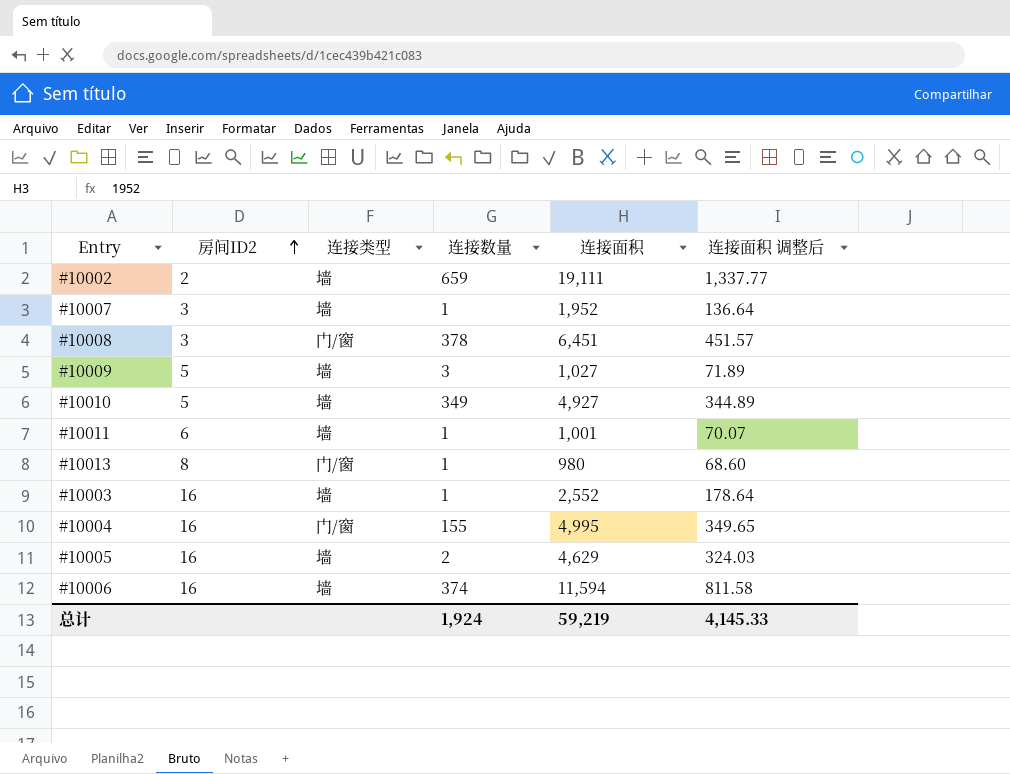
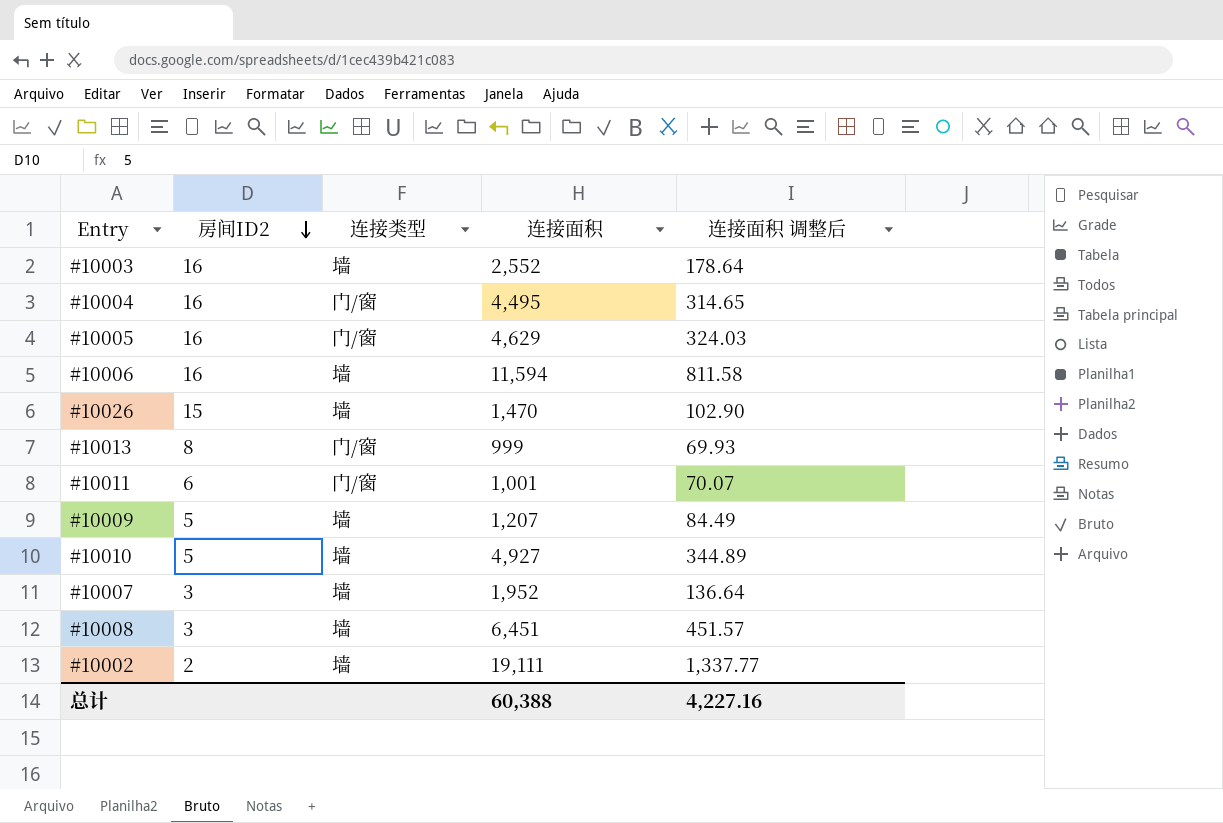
row order: 房间ID2 ascending -> 房间ID2 descending
column 连接数量 | position: 4 -> none
#10004 | 连接面积: 4,995 -> 4,495
#10004 | 连接面积 调整后: 349.65 -> 314.65
#10005 | 连接类型: 墙 -> 门/窗
row #10026: none -> 15 | 墙 | 1,470 | 102.90
#10013 | 连接面积: 980 -> 999
#10013 | 连接面积 调整后: 68.60 -> 69.93
#10011 | 连接类型: 墙 -> 门/窗
#10009 | 连接面积: 1,027 -> 1,207
#10009 | 连接面积 调整后: 71.89 -> 84.49
#10008 | 连接类型: 门/窗 -> 墙
总计 | 连接面积: 59,219 -> 60,388
总计 | 连接面积 调整后: 4,145.33 -> 4,227.16

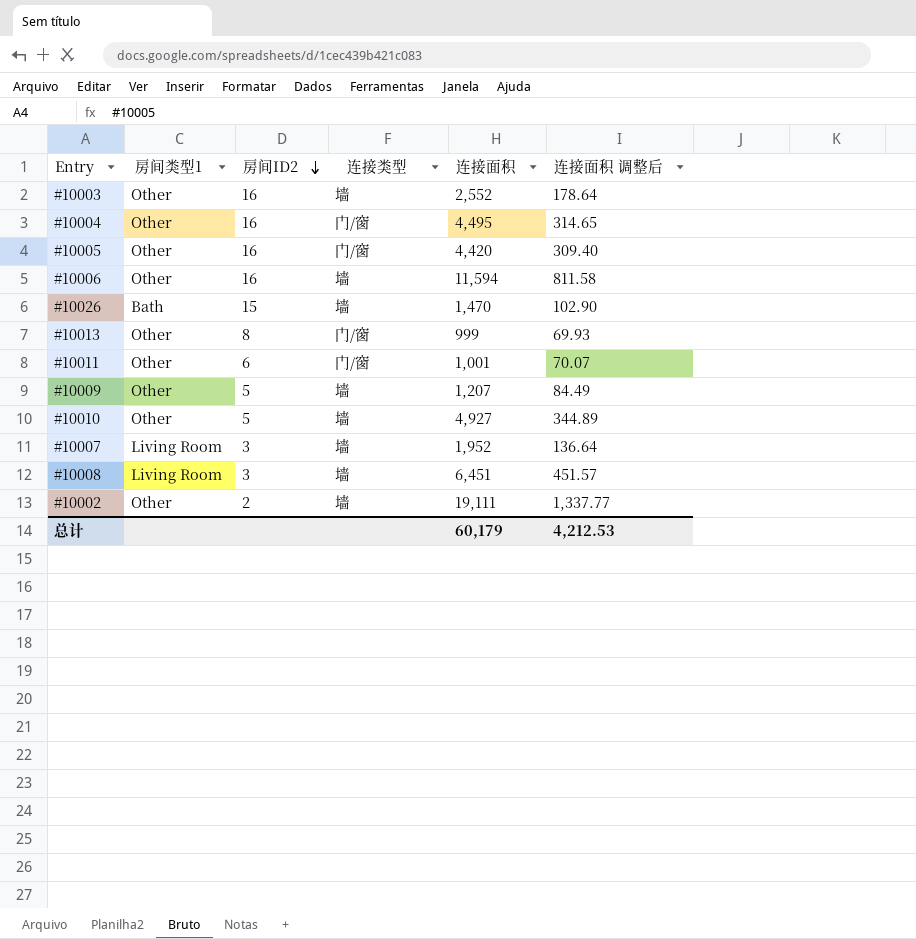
column 房间类型1 | position: none -> 2
#10005 | 连接面积: 4,629 -> 4,420
#10005 | 连接面积 调整后: 324.03 -> 309.40
总计 | 连接面积: 60,388 -> 60,179
总计 | 连接面积 调整后: 4,227.16 -> 4,212.53

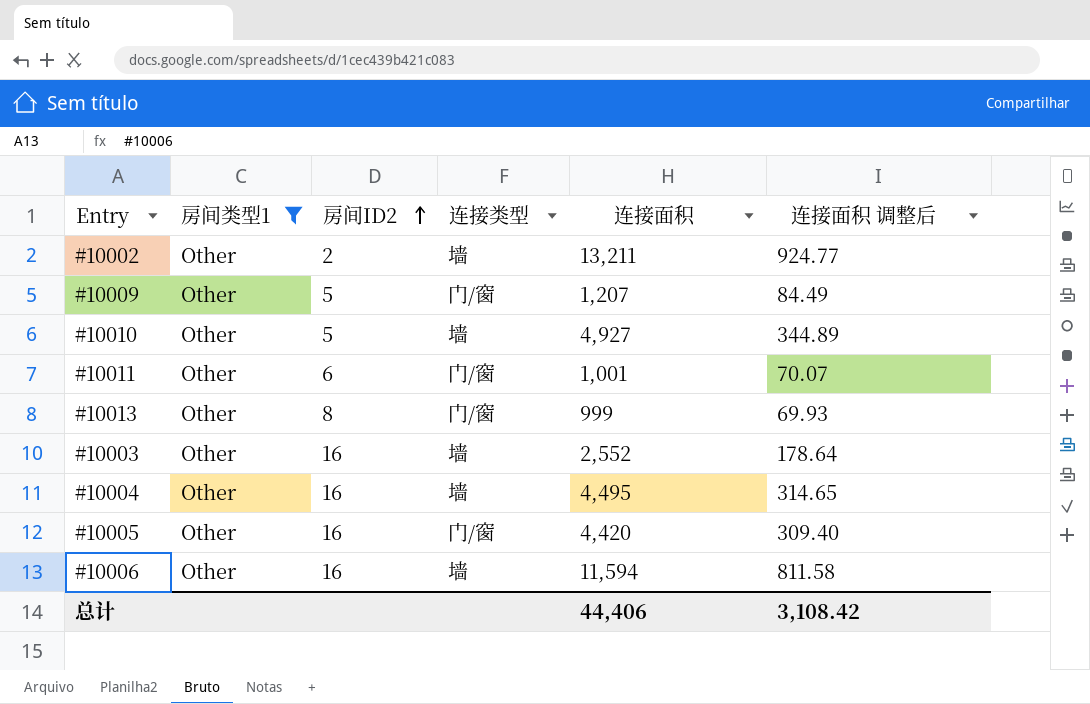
filter: none -> 房间类型1 = Other
row order: 房间ID2 descending -> 房间ID2 ascending
#10002 | 连接面积: 19,111 -> 13,211
#10002 | 连接面积 调整后: 1,337.77 -> 924.77
#10009 | 连接类型: 墙 -> 门/窗
#10004 | 连接类型: 门/窗 -> 墙
总计 | 连接面积: 60,179 -> 44,406
总计 | 连接面积 调整后: 4,212.53 -> 3,108.42

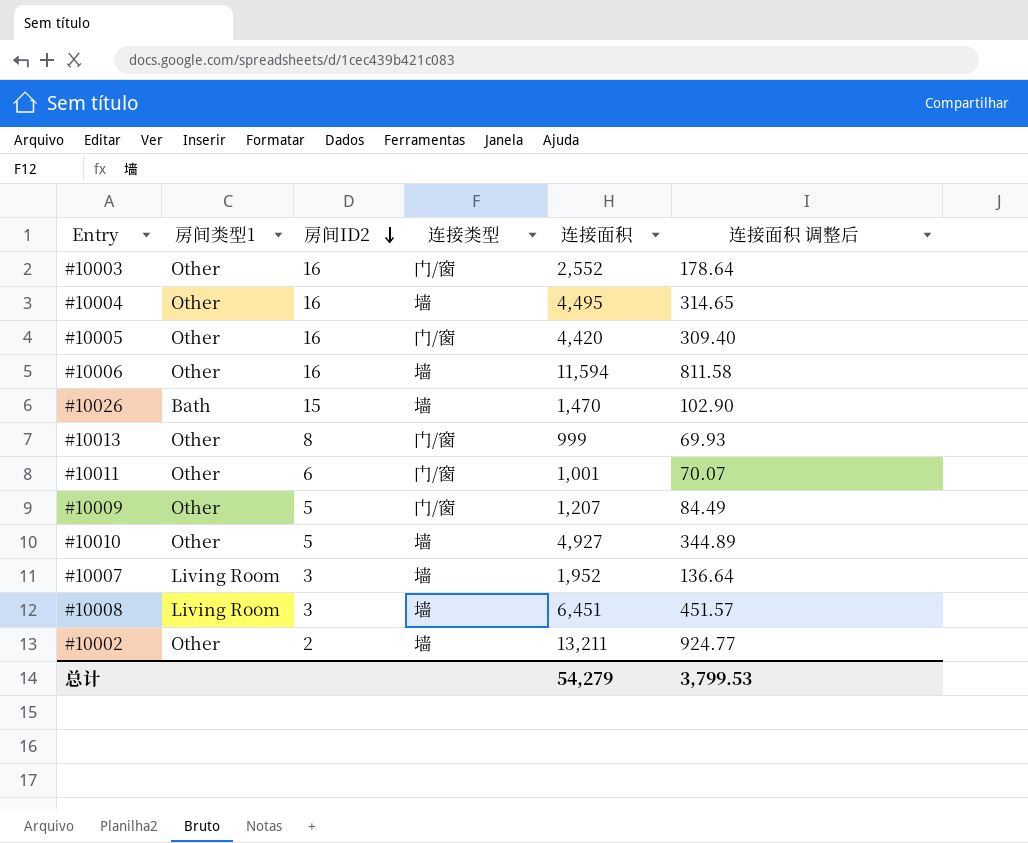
filter: 房间类型1 = Other -> none
row order: 房间ID2 ascending -> 房间ID2 descending
#10003 | 连接类型: 墙 -> 门/窗
总计 | 连接面积: 44,406 -> 54,279
总计 | 连接面积 调整后: 3,108.42 -> 3,799.53

